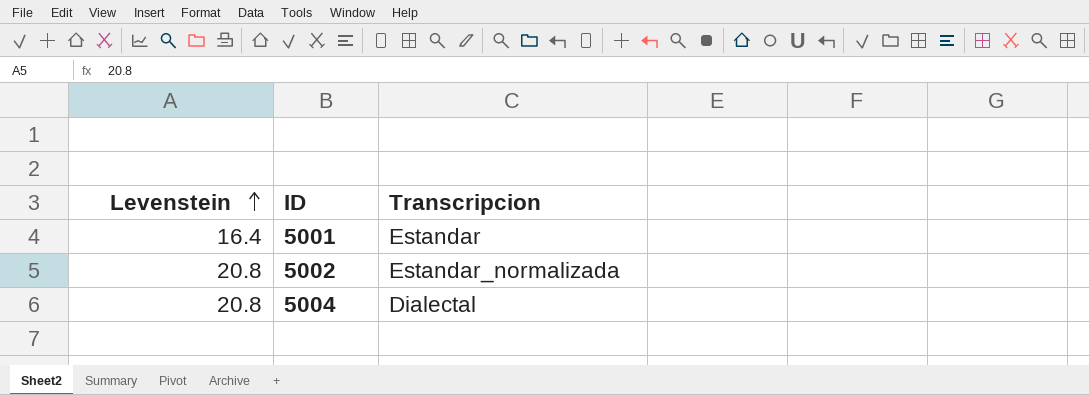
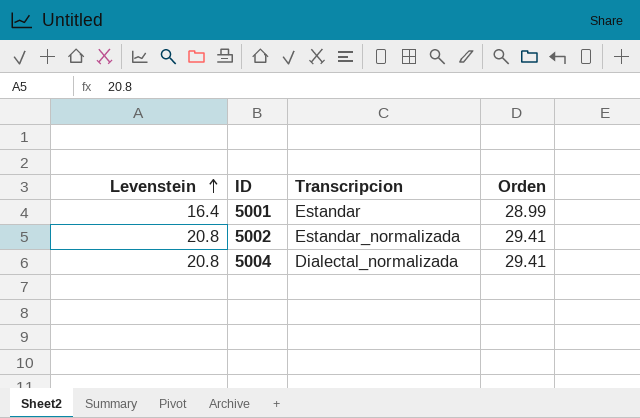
column Orden | position: none -> 4
5004 | Transcripcion: Dialectal -> Dialectal_normalizada

